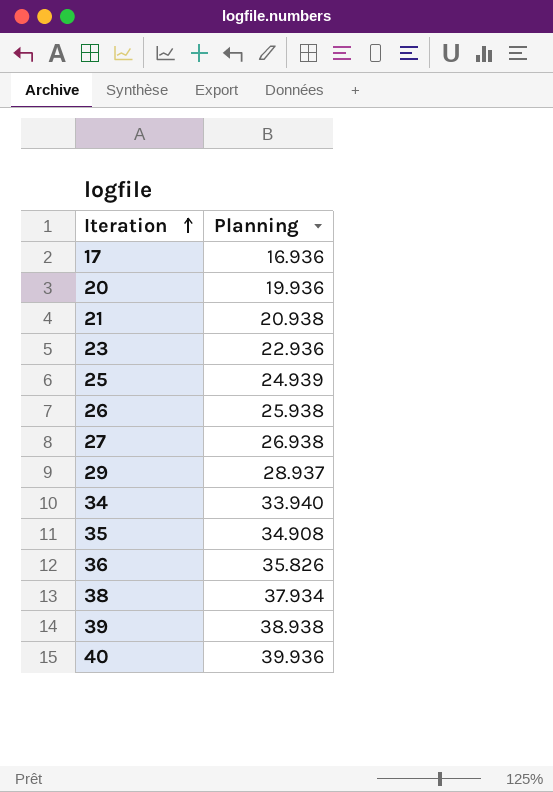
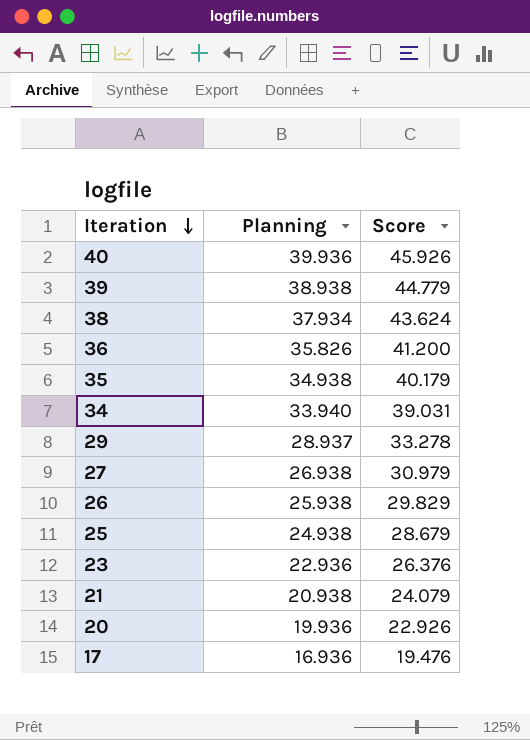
row order: Iteration ascending -> Iteration descending
column Score | formula: none -> [Planning] * 1.15
35 | Planning: 34.908 -> 34.938
25 | Planning: 24.939 -> 24.938

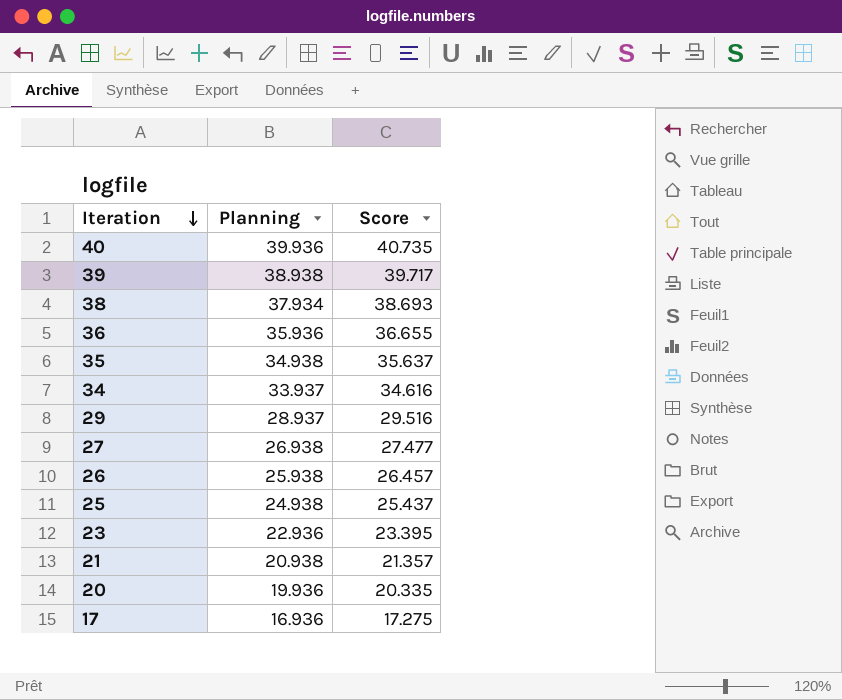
column Score | formula: [Planning] * 1.15 -> [Planning] * 1.02
36 | Planning: 35.826 -> 35.936
34 | Planning: 33.940 -> 33.937

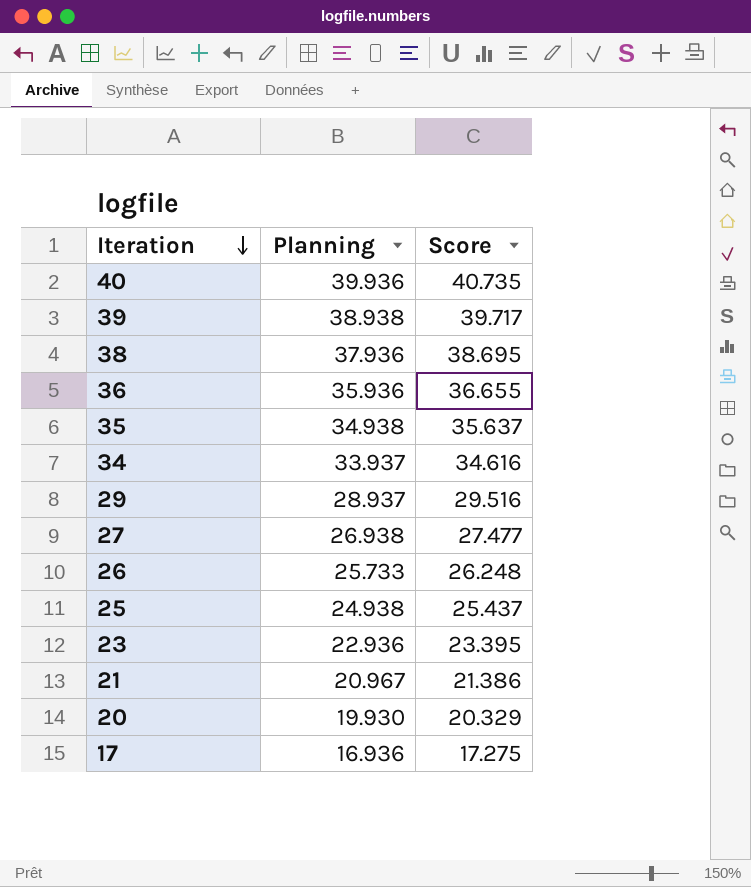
38 | Planning: 37.934 -> 37.936
38 | Score: 38.693 -> 38.695
26 | Planning: 25.938 -> 25.733
26 | Score: 26.457 -> 26.248
21 | Planning: 20.938 -> 20.967
21 | Score: 21.357 -> 21.386
20 | Planning: 19.936 -> 19.930
20 | Score: 20.335 -> 20.329

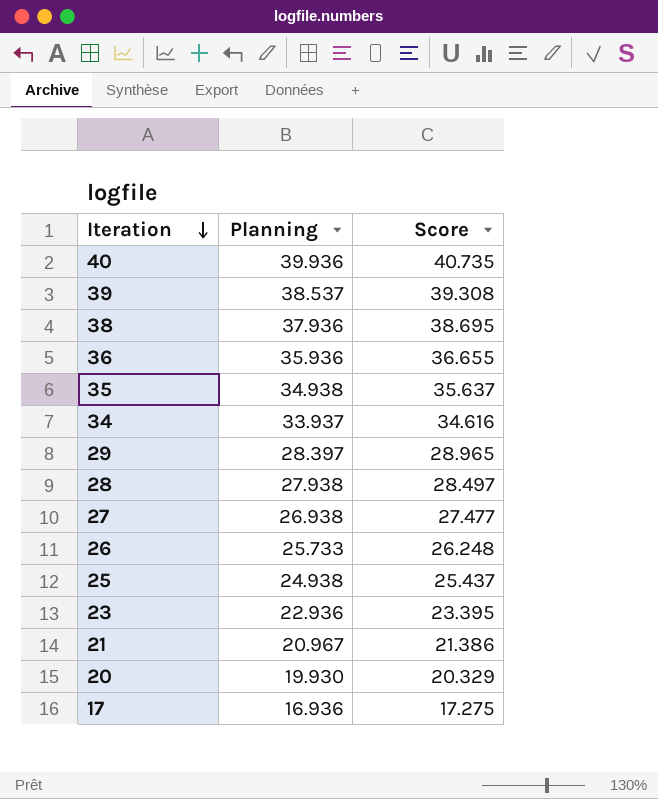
39 | Planning: 38.938 -> 38.537
39 | Score: 39.717 -> 39.308
29 | Planning: 28.937 -> 28.397
29 | Score: 29.516 -> 28.965
row 28: none -> 27.938 | 28.497

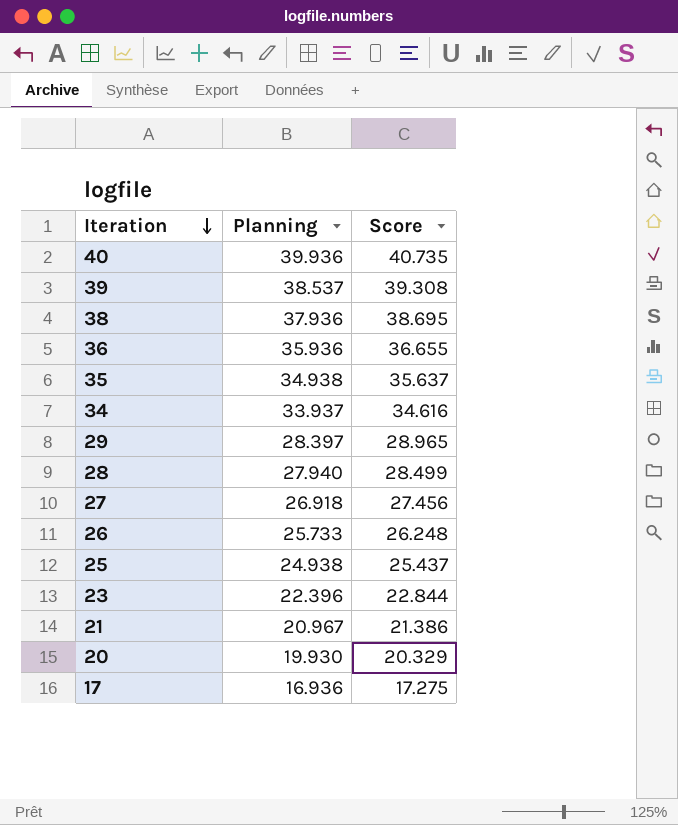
28 | Planning: 27.938 -> 27.940
28 | Score: 28.497 -> 28.499
27 | Planning: 26.938 -> 26.918
27 | Score: 27.477 -> 27.456
23 | Planning: 22.936 -> 22.396
23 | Score: 23.395 -> 22.844

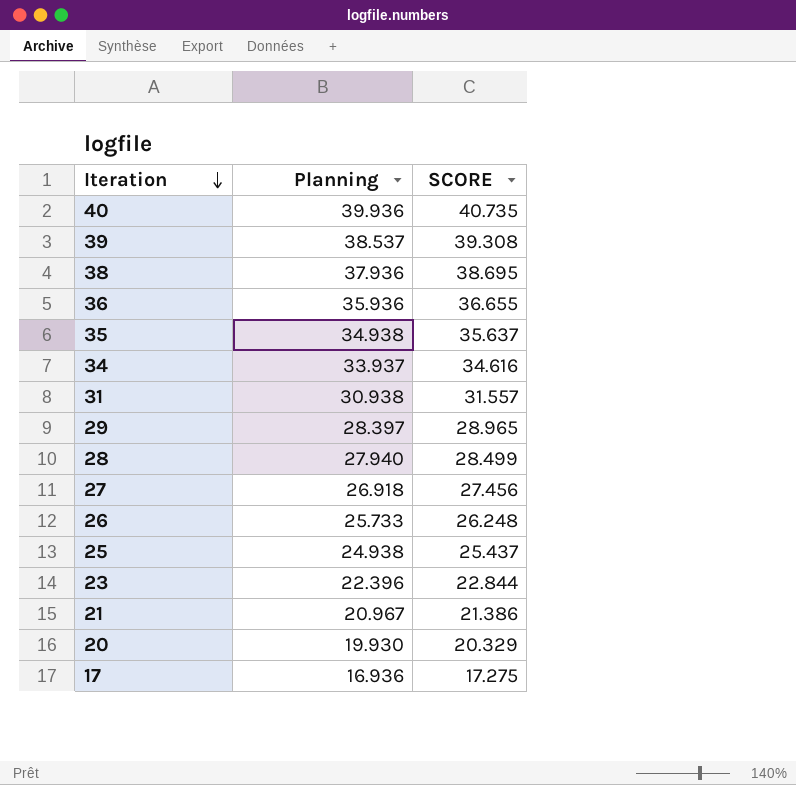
column name: Score -> SCORE
row 31: none -> 30.938 | 31.557

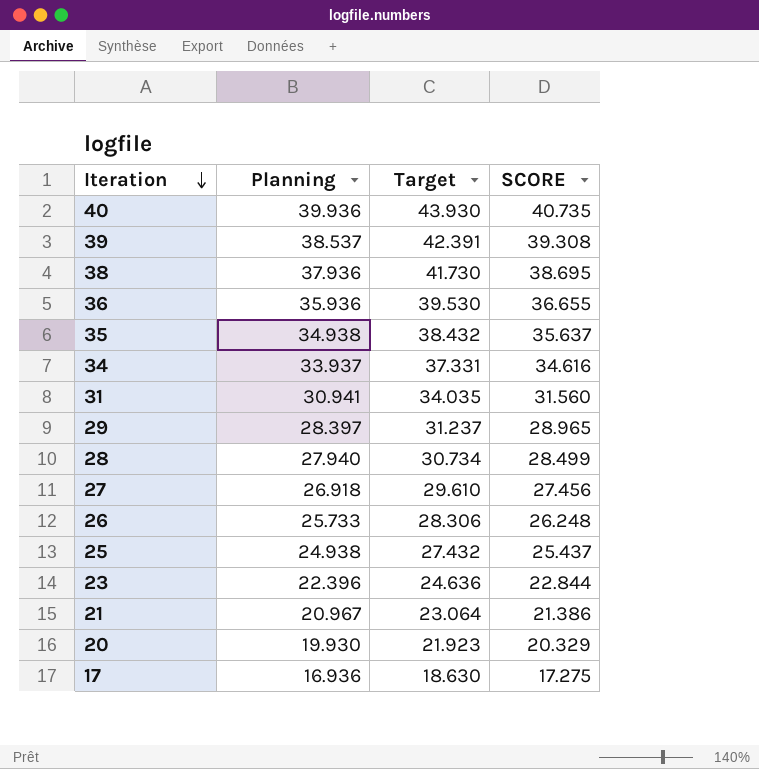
column Target | formula: none -> [Planning] * 1.1
31 | Planning: 30.938 -> 30.941
31 | SCORE: 31.557 -> 31.560

